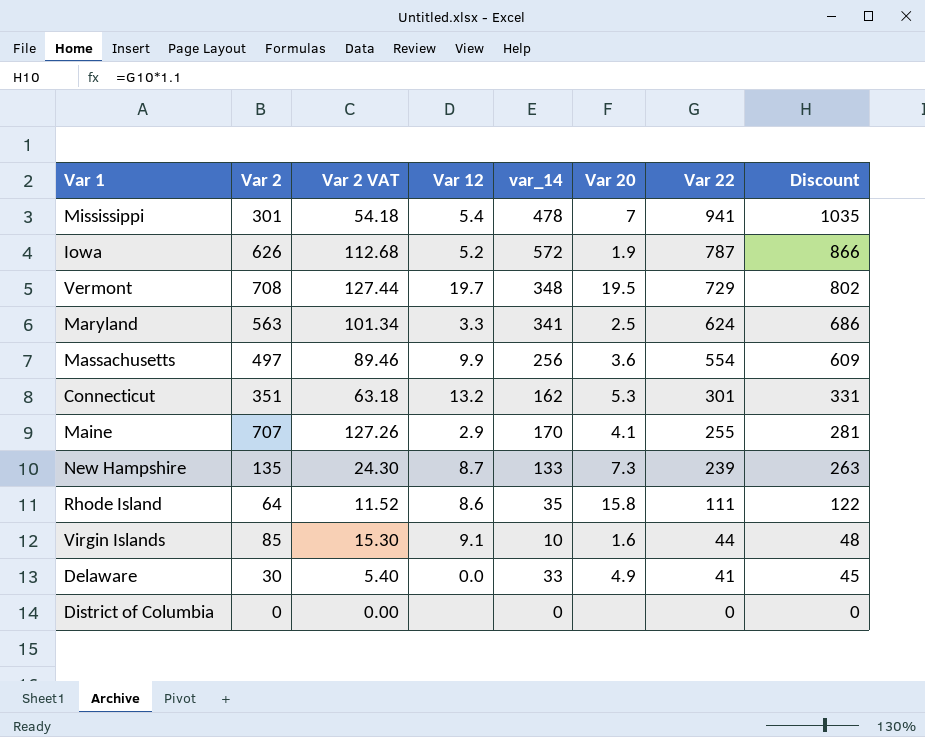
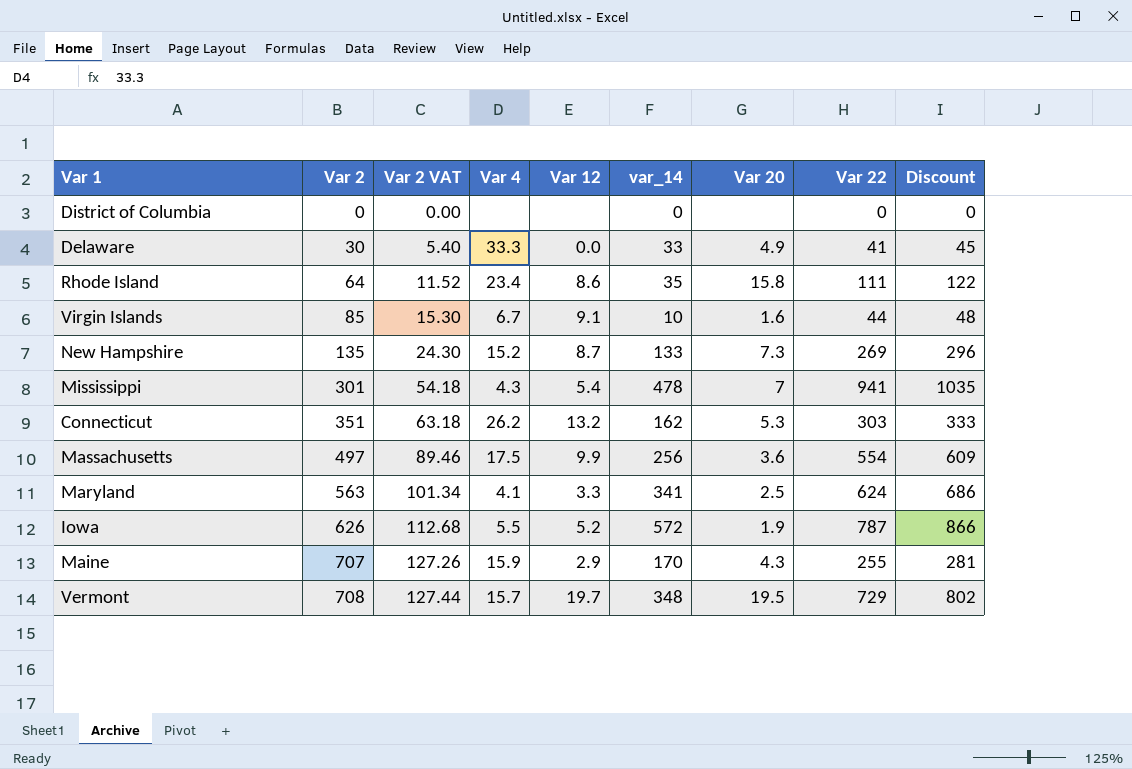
row order: Var 22 descending -> Var 2 ascending
column Var 4 | position: none -> 4
New Hampshire | Var 22: 239 -> 269
New Hampshire | Discount: 263 -> 296
Connecticut | Var 22: 301 -> 303
Connecticut | Discount: 331 -> 333
Maine | Var 20: 4.1 -> 4.3

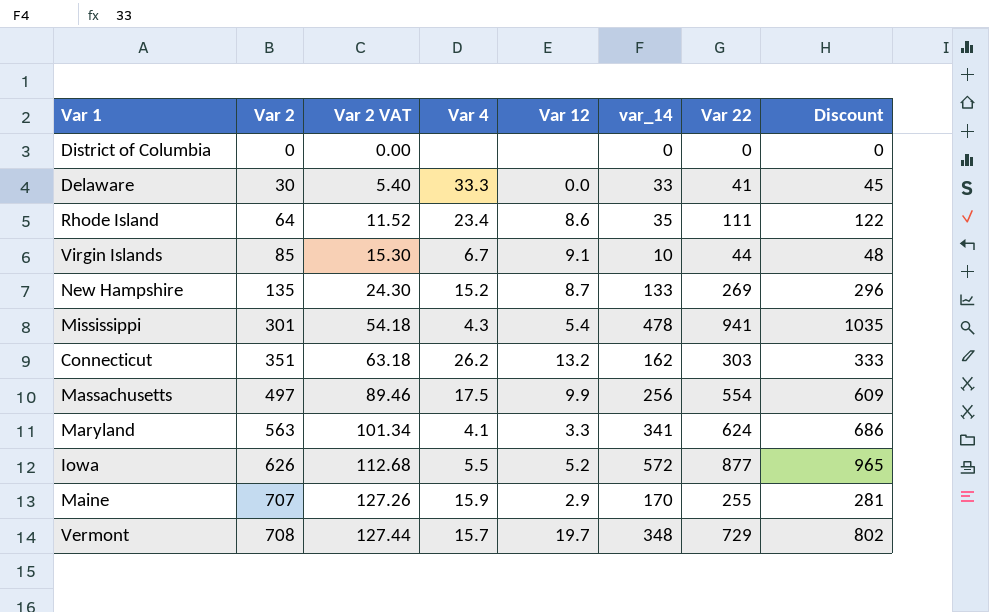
column Var 20 | position: 7 -> none
Iowa | Var 22: 787 -> 877
Iowa | Discount: 866 -> 965

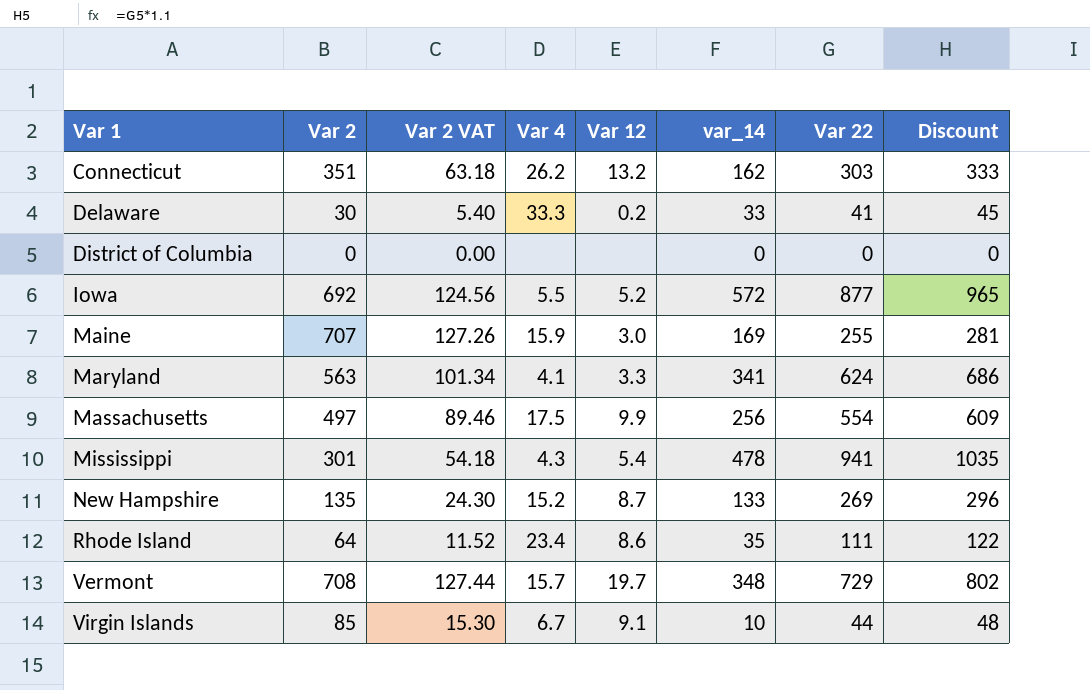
row order: Var 2 ascending -> Var 1 ascending
Delaware | Var 12: 0.0 -> 0.2
Iowa | Var 2: 626 -> 692
Iowa | Var 2 VAT: 112.68 -> 124.56
Maine | Var 12: 2.9 -> 3.0
Maine | var_14: 170 -> 169

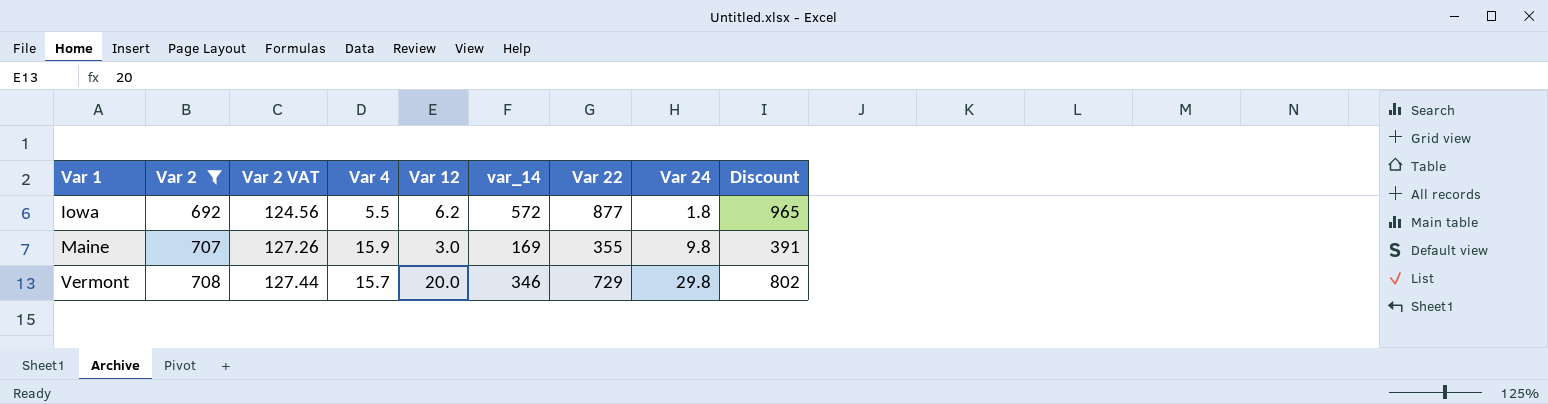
filter: none -> Var 2 >= 692
column Var 24 | position: none -> 8
Iowa | Var 12: 5.2 -> 6.2
Maine | Var 22: 255 -> 355
Maine | Discount: 281 -> 391
Vermont | Var 12: 19.7 -> 20.0
Vermont | var_14: 348 -> 346

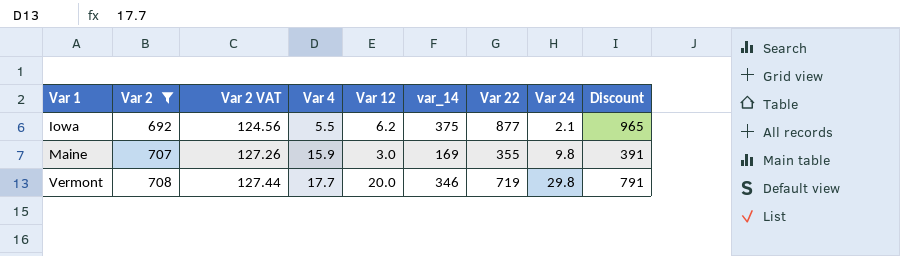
Iowa | var_14: 572 -> 375
Iowa | Var 24: 1.8 -> 2.1
Vermont | Var 4: 15.7 -> 17.7
Vermont | Var 22: 729 -> 719
Vermont | Discount: 802 -> 791

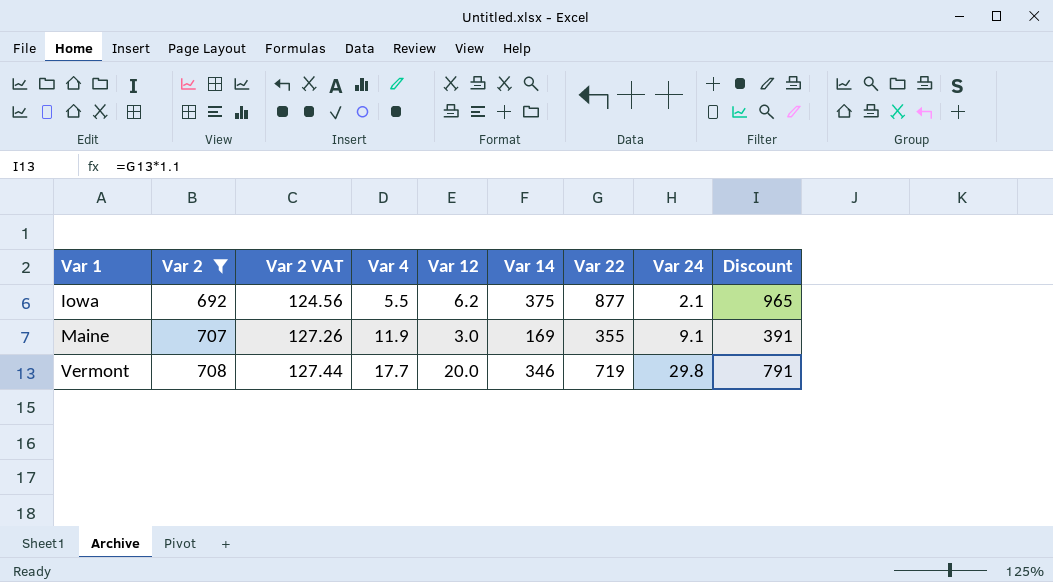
column name: var_14 -> Var 14
Maine | Var 4: 15.9 -> 11.9
Maine | Var 24: 9.8 -> 9.1

